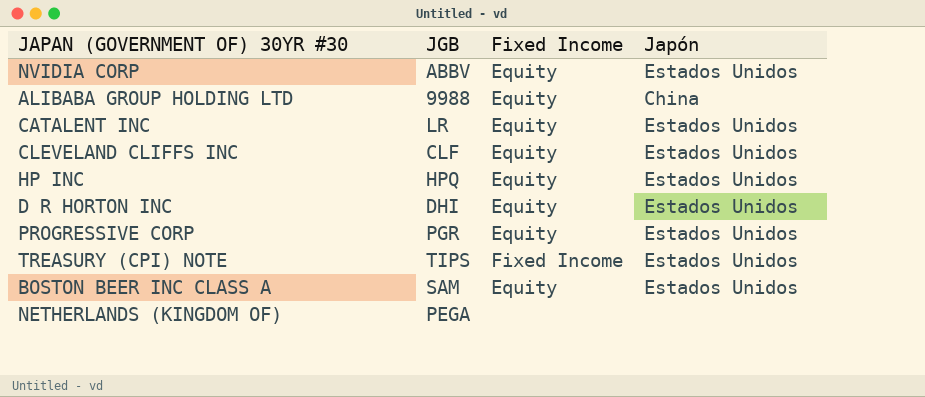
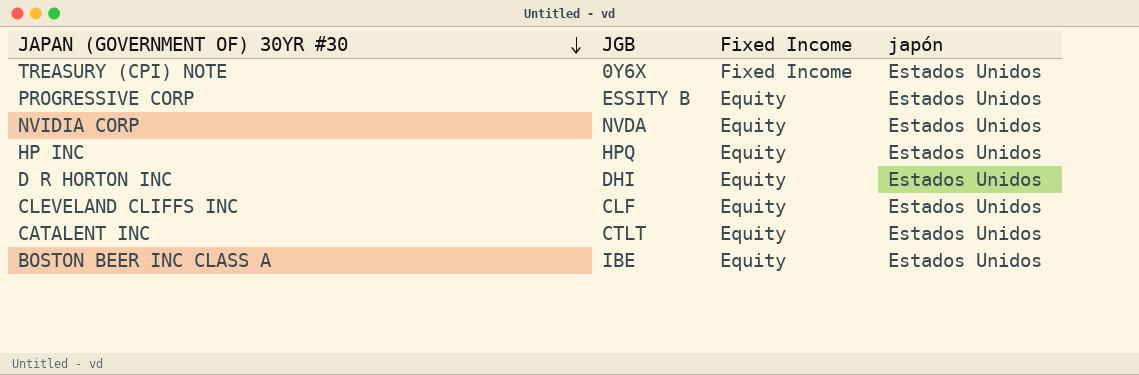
row order: none -> JAPAN (GOVERNMENT OF) 30YR #30 descending
column name: Japón -> japón
row ALIBABA GROUP HOLDING LTD: 9988 | Equity | China -> none
row NETHERLANDS (KINGDOM OF): PEGA | none | none -> none
TREASURY (CPI) NOTE | JGB: TIPS -> 0Y6X
PROGRESSIVE CORP | JGB: PGR -> ESSITY B
NVIDIA CORP | JGB: ABBV -> NVDA
CATALENT INC | JGB: LR -> CTLT
BOSTON BEER INC CLASS A | JGB: SAM -> IBE

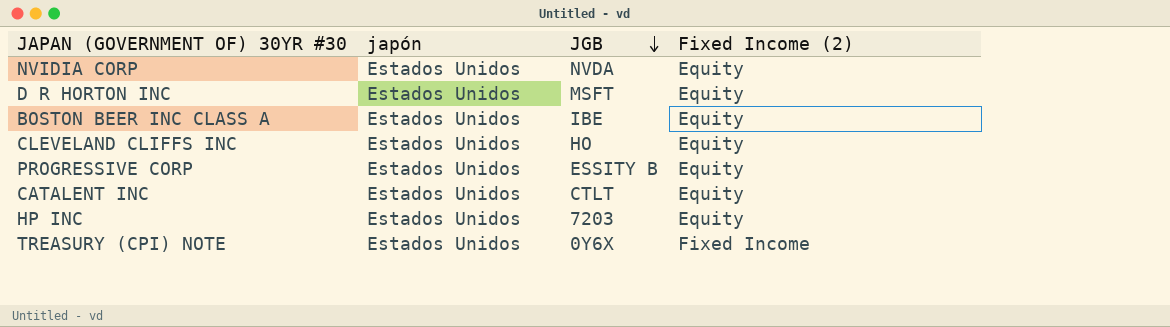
row order: JAPAN (GOVERNMENT OF) 30YR #30 descending -> JGB descending
column japón | position: 4 -> 2
column name: Fixed Income -> Fixed Income (2)
D R HORTON INC | JGB: DHI -> MSFT
CLEVELAND CLIFFS INC | JGB: CLF -> HO
HP INC | JGB: HPQ -> 7203

